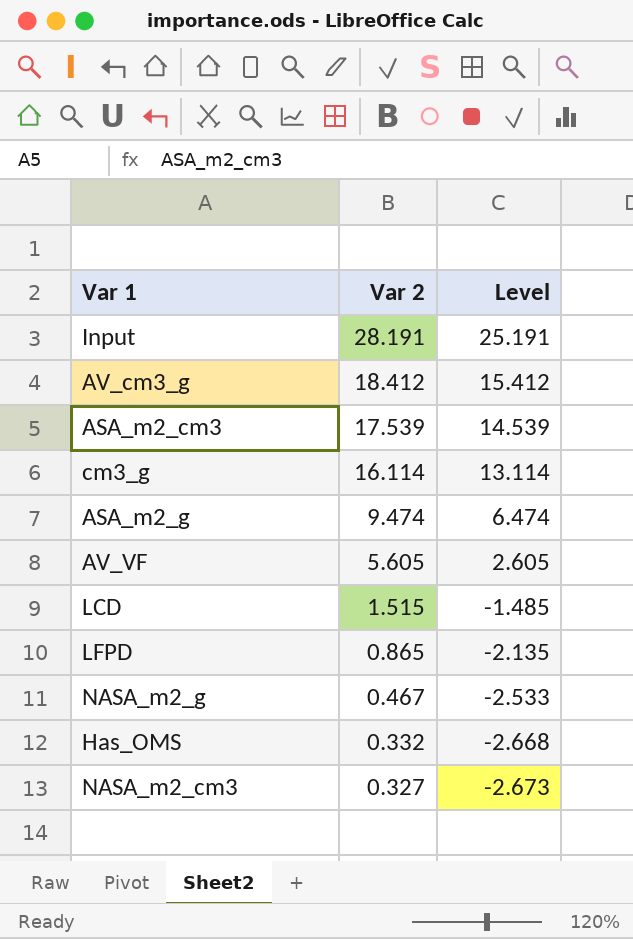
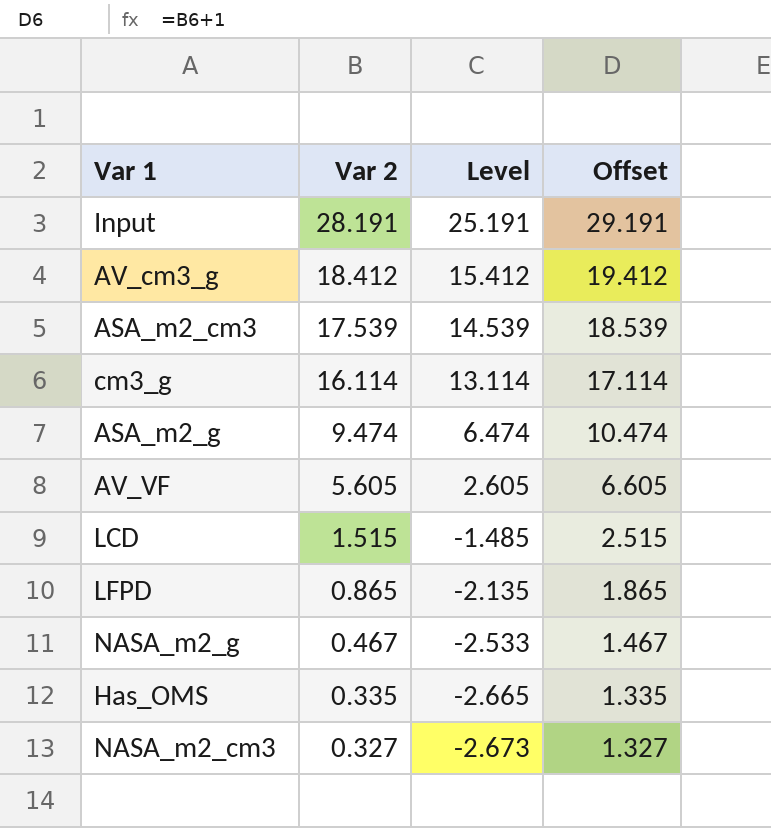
column Offset | formula: none -> [Var 2] + 1
Has_OMS | Var 2: 0.332 -> 0.335
Has_OMS | Level: -2.668 -> -2.665

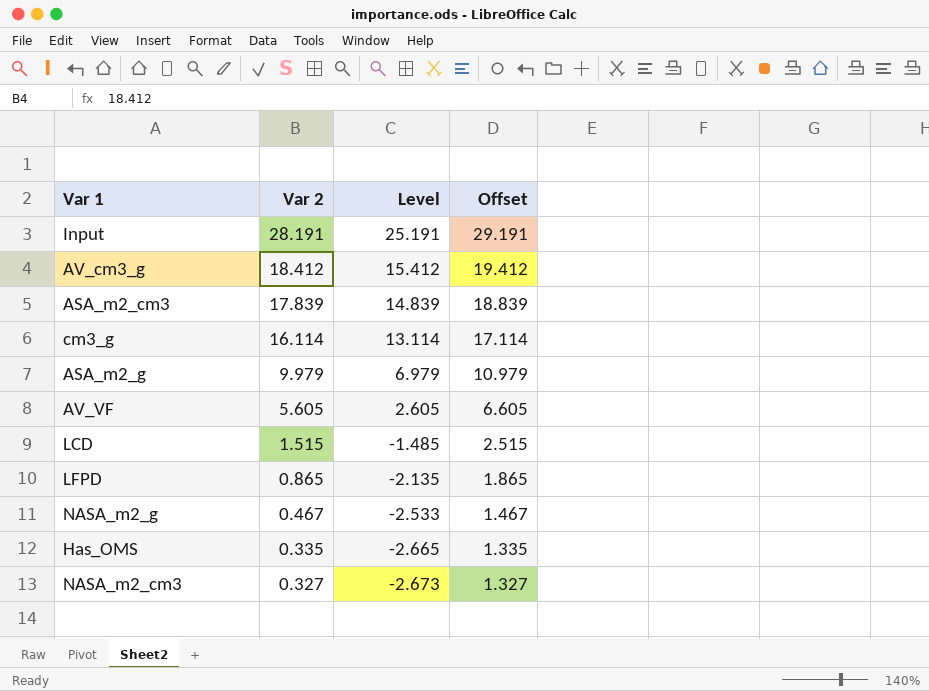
ASA_m2_cm3 | Var 2: 17.539 -> 17.839
ASA_m2_cm3 | Level: 14.539 -> 14.839
ASA_m2_cm3 | Offset: 18.539 -> 18.839
ASA_m2_g | Var 2: 9.474 -> 9.979
ASA_m2_g | Level: 6.474 -> 6.979
ASA_m2_g | Offset: 10.474 -> 10.979

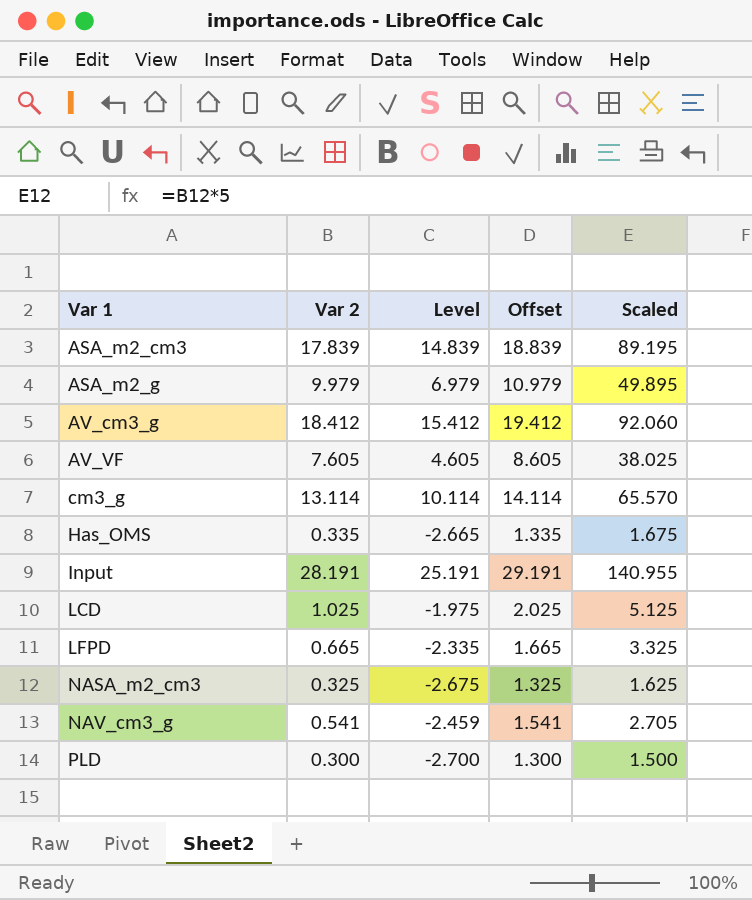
row order: Var 2 descending -> Var 1 ascending
column Scaled | formula: none -> [Var 2] * 5
row NASA_m2_g: 0.467 | -2.533 | 1.467 -> none
AV_VF | Var 2: 5.605 -> 7.605
AV_VF | Level: 2.605 -> 4.605
AV_VF | Offset: 6.605 -> 8.605
cm3_g | Var 2: 16.114 -> 13.114
cm3_g | Level: 13.114 -> 10.114
cm3_g | Offset: 17.114 -> 14.114
LCD | Var 2: 1.515 -> 1.025
LCD | Level: -1.485 -> -1.975
LCD | Offset: 2.515 -> 2.025
LFPD | Var 2: 0.865 -> 0.665
LFPD | Level: -2.135 -> -2.335
LFPD | Offset: 1.865 -> 1.665
NASA_m2_cm3 | Var 2: 0.327 -> 0.325
NASA_m2_cm3 | Level: -2.673 -> -2.675
NASA_m2_cm3 | Offset: 1.327 -> 1.325
row NAV_cm3_g: none -> 0.541 | -2.459 | 1.541 | 2.705
row PLD: none -> 0.300 | -2.700 | 1.300 | 1.500

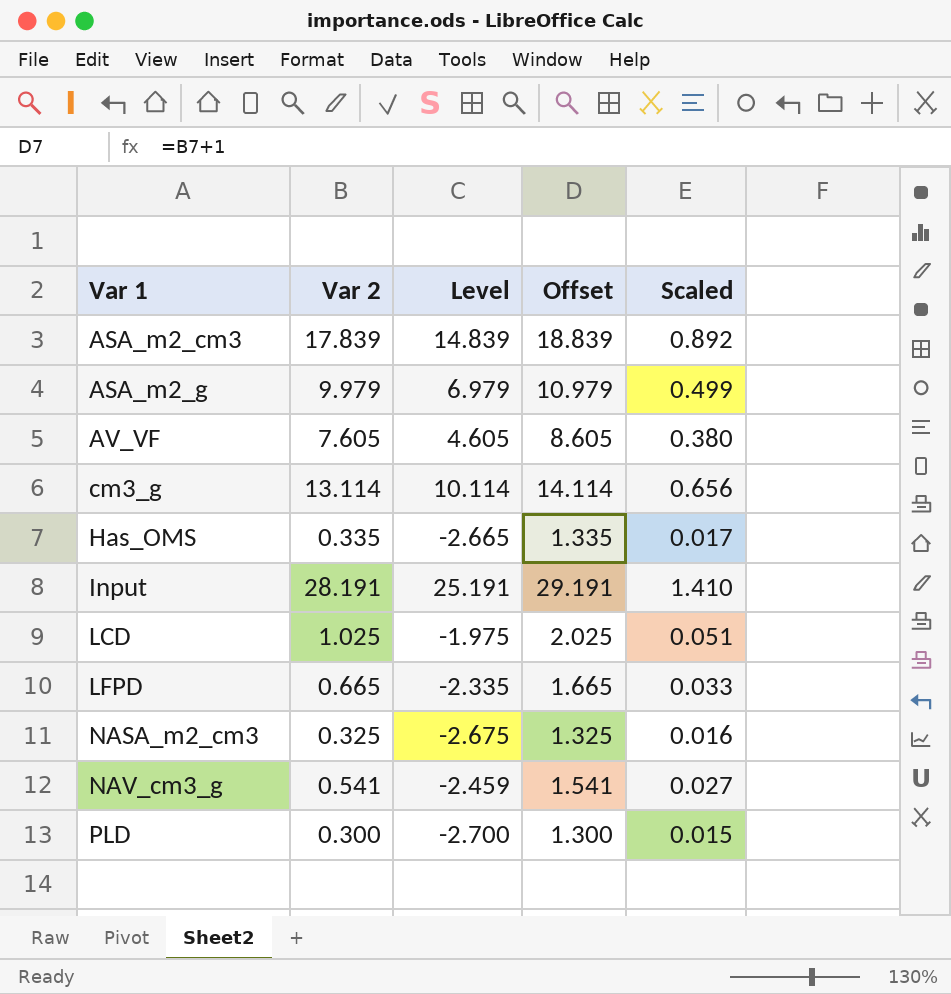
column Scaled | formula: [Var 2] * 5 -> [Var 2] * 0.05
row AV_cm3_g: 18.412 | 15.412 | 19.412 | 92.060 -> none

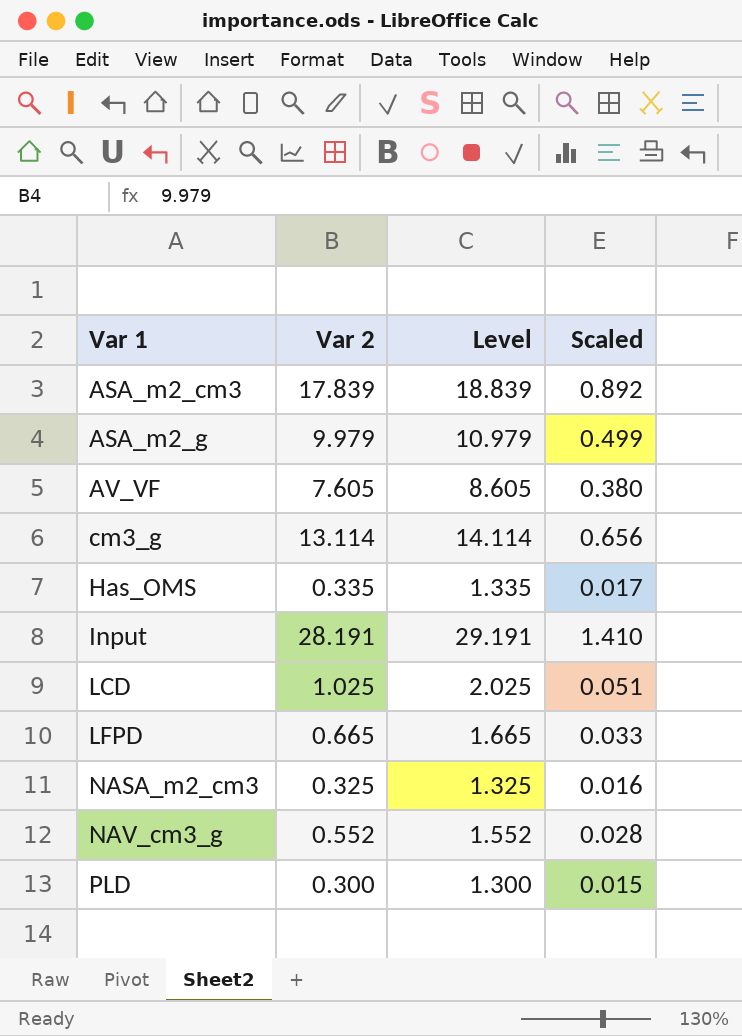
column Offset | formula: [Var 2] + 1 -> none
column Level | formula: [Var 2] - 3 -> [Var 2] + 1
NAV_cm3_g | Var 2: 0.541 -> 0.552
NAV_cm3_g | Scaled: 0.027 -> 0.028

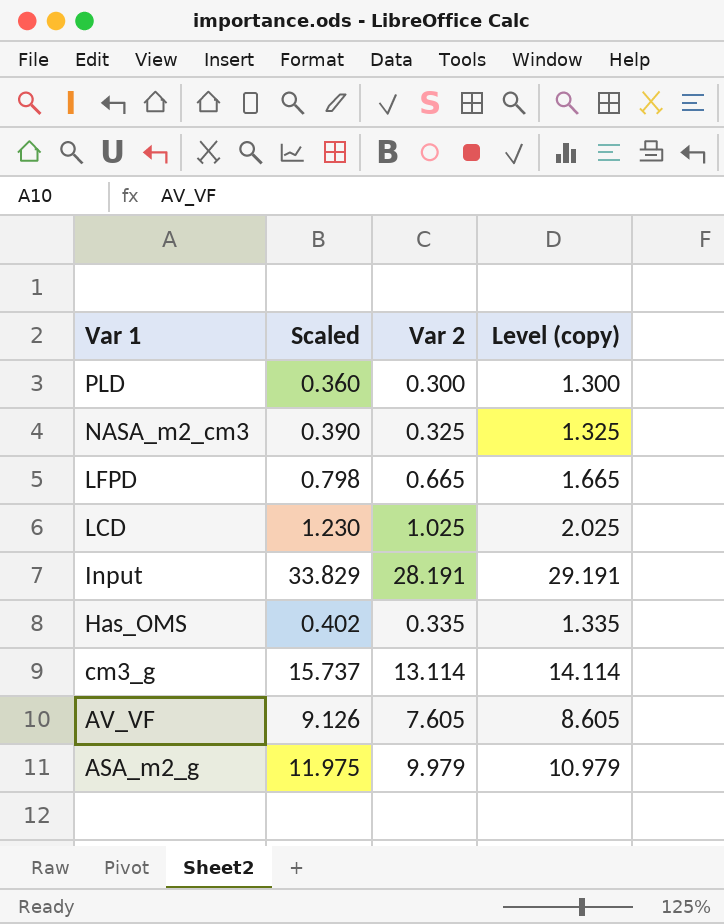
row order: Var 1 ascending -> Var 1 descending
column Scaled | formula: [Var 2] * 0.05 -> [Var 2] * 1.2
column Scaled | position: 4 -> 2
column name: Level -> Level (copy)
row ASA_m2_cm3: 17.839 | 18.839 | 0.892 -> none
row NAV_cm3_g: 0.552 | 1.552 | 0.028 -> none

